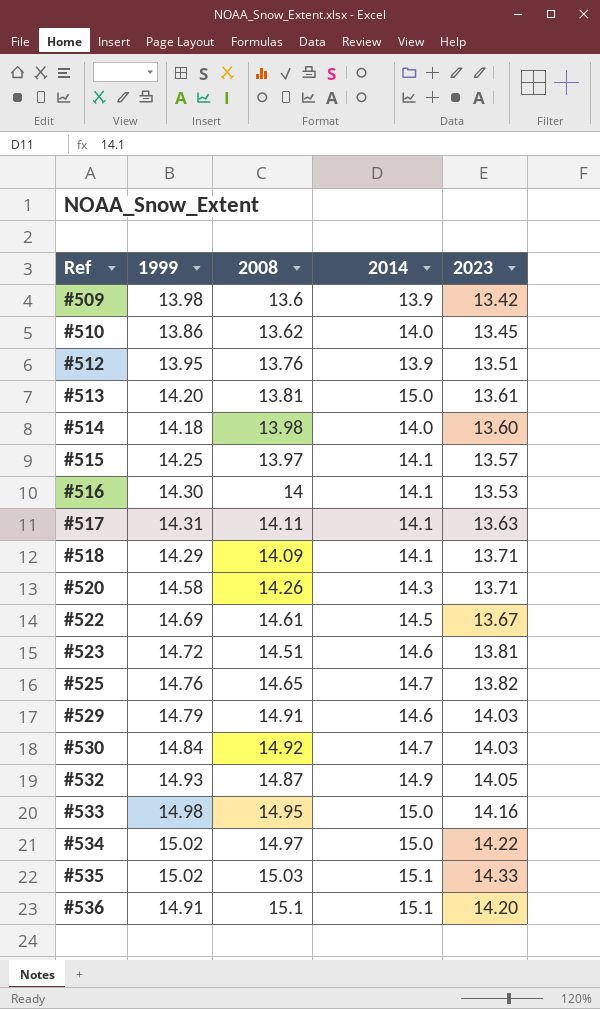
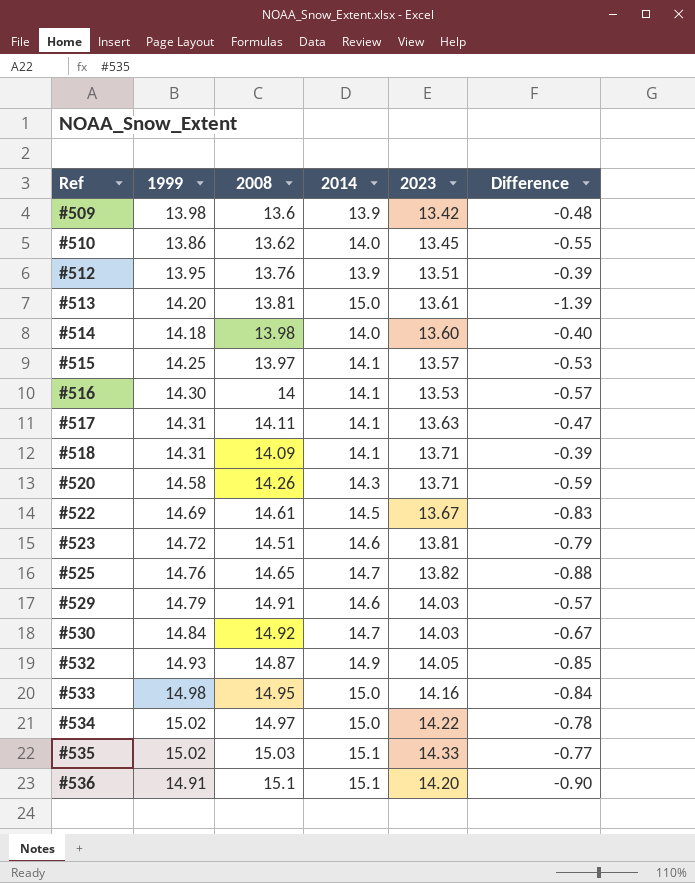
column Difference | formula: none -> [2023] - [2014]
#518 | 1999: 14.29 -> 14.31

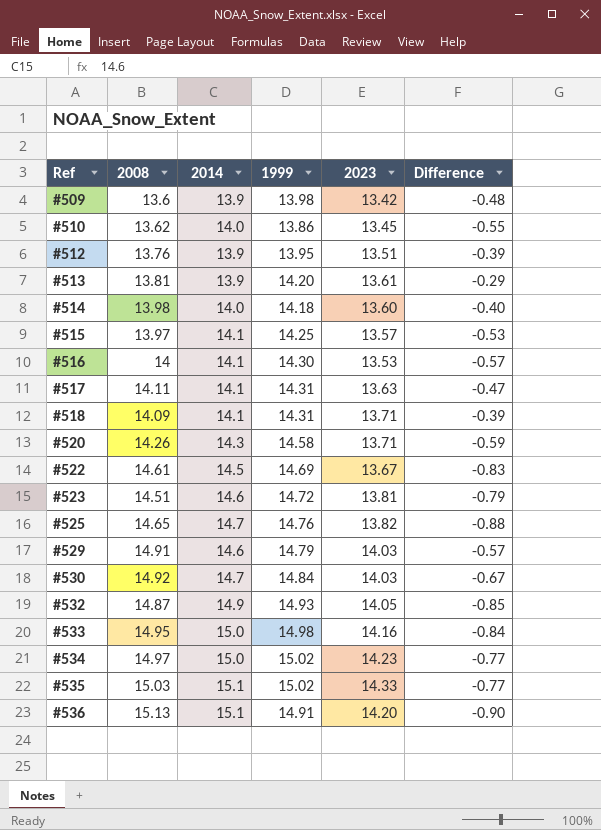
column 1999 | position: 2 -> 4
#513 | 2014: 15.0 -> 13.9
#513 | Difference: -1.39 -> -0.29
#534 | 2023: 14.22 -> 14.23
#534 | Difference: -0.78 -> -0.77
#536 | 2008: 15.1 -> 15.13

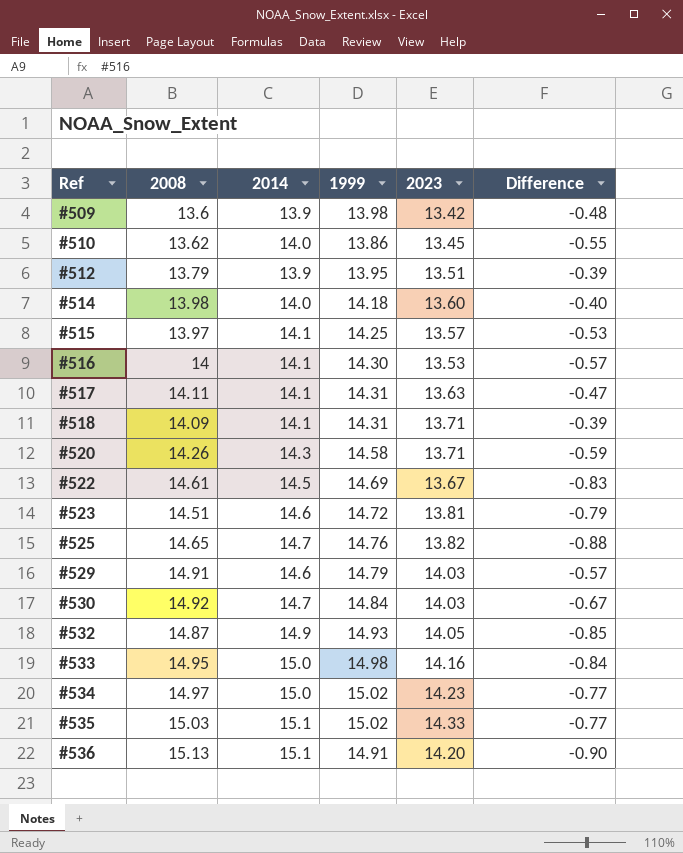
row #513: 13.81 | 13.9 | 14.20 | 13.61 | -0.29 -> none
#512 | 2008: 13.76 -> 13.79

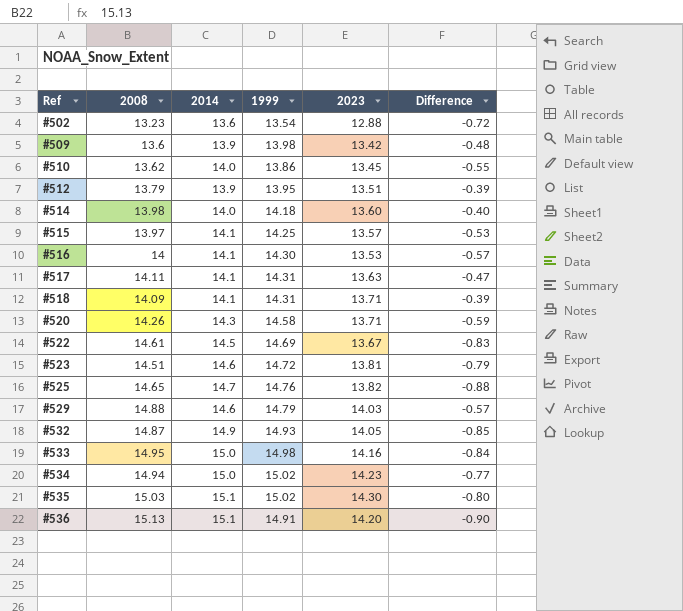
row #530: 14.92 | 14.7 | 14.84 | 14.03 | -0.67 -> none
row #502: none -> 13.23 | 13.6 | 13.54 | 12.88 | -0.72
#529 | 2008: 14.91 -> 14.88
#534 | 2008: 14.97 -> 14.94
#535 | 2023: 14.33 -> 14.30
#535 | Difference: -0.77 -> -0.80

